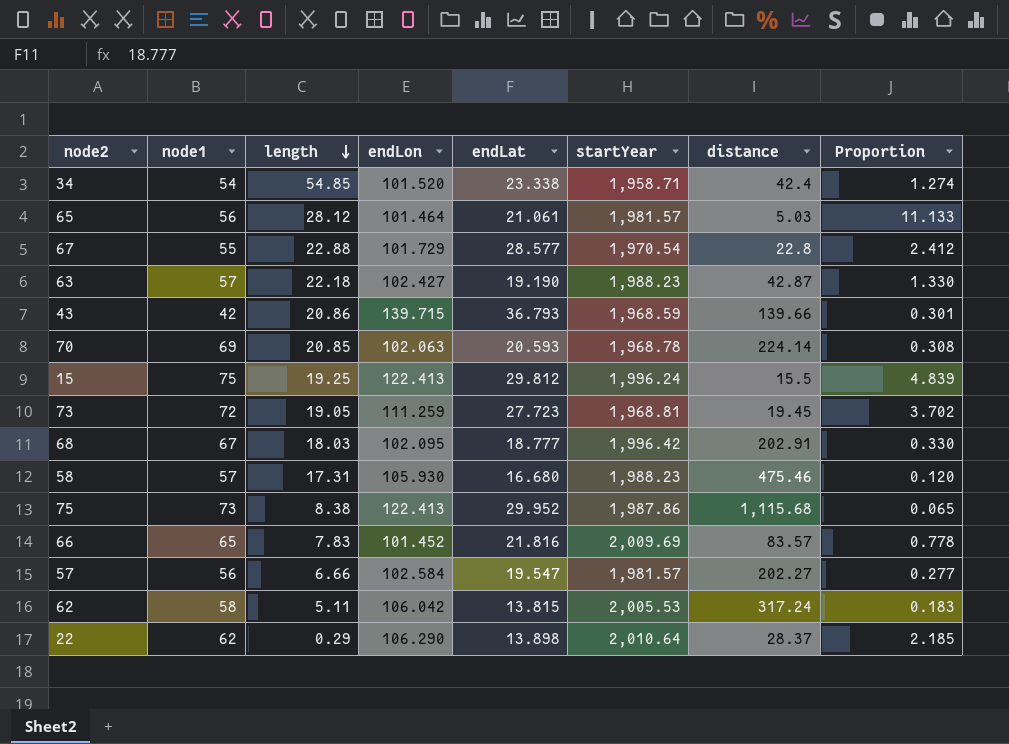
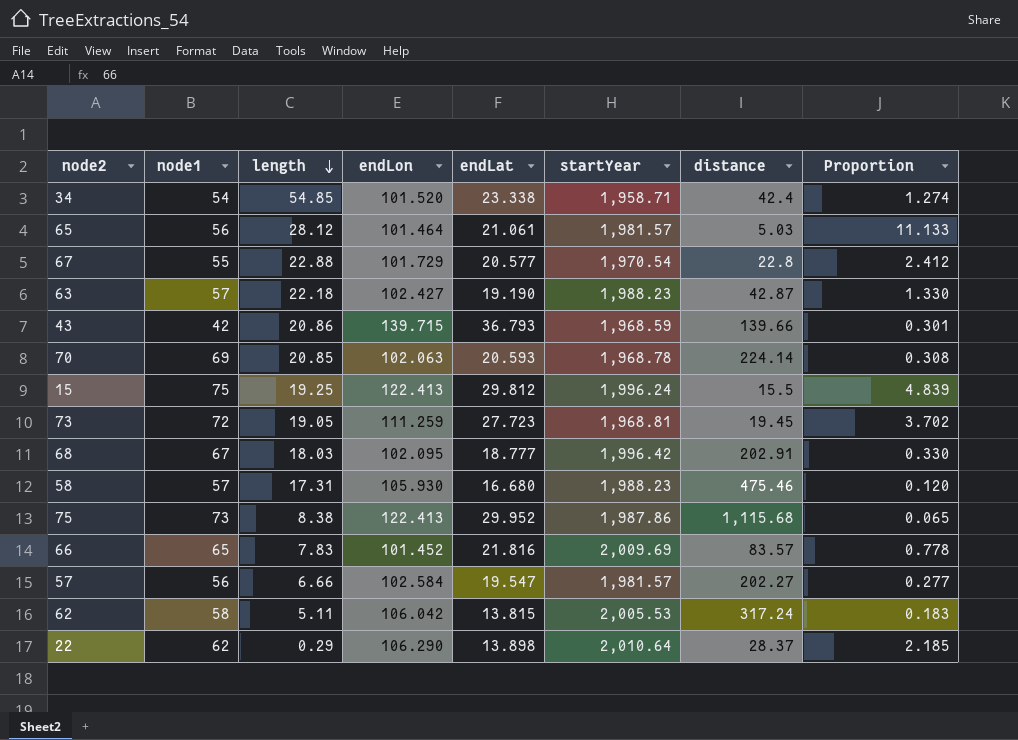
67 | endLat: 28.577 -> 20.577

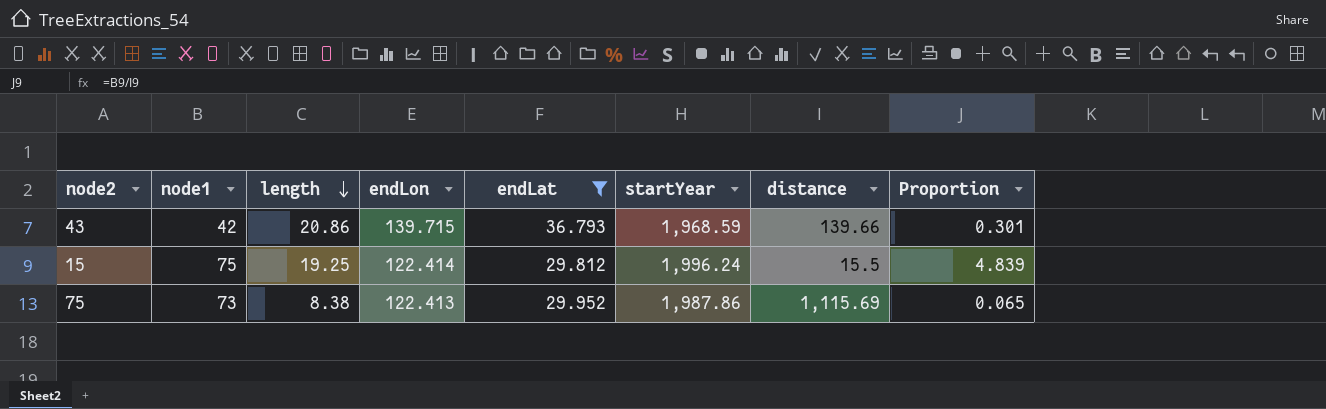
filter: none -> endLat >= 29.812
15 | endLon: 122.413 -> 122.414
75 | distance: 1,115.68 -> 1,115.69

